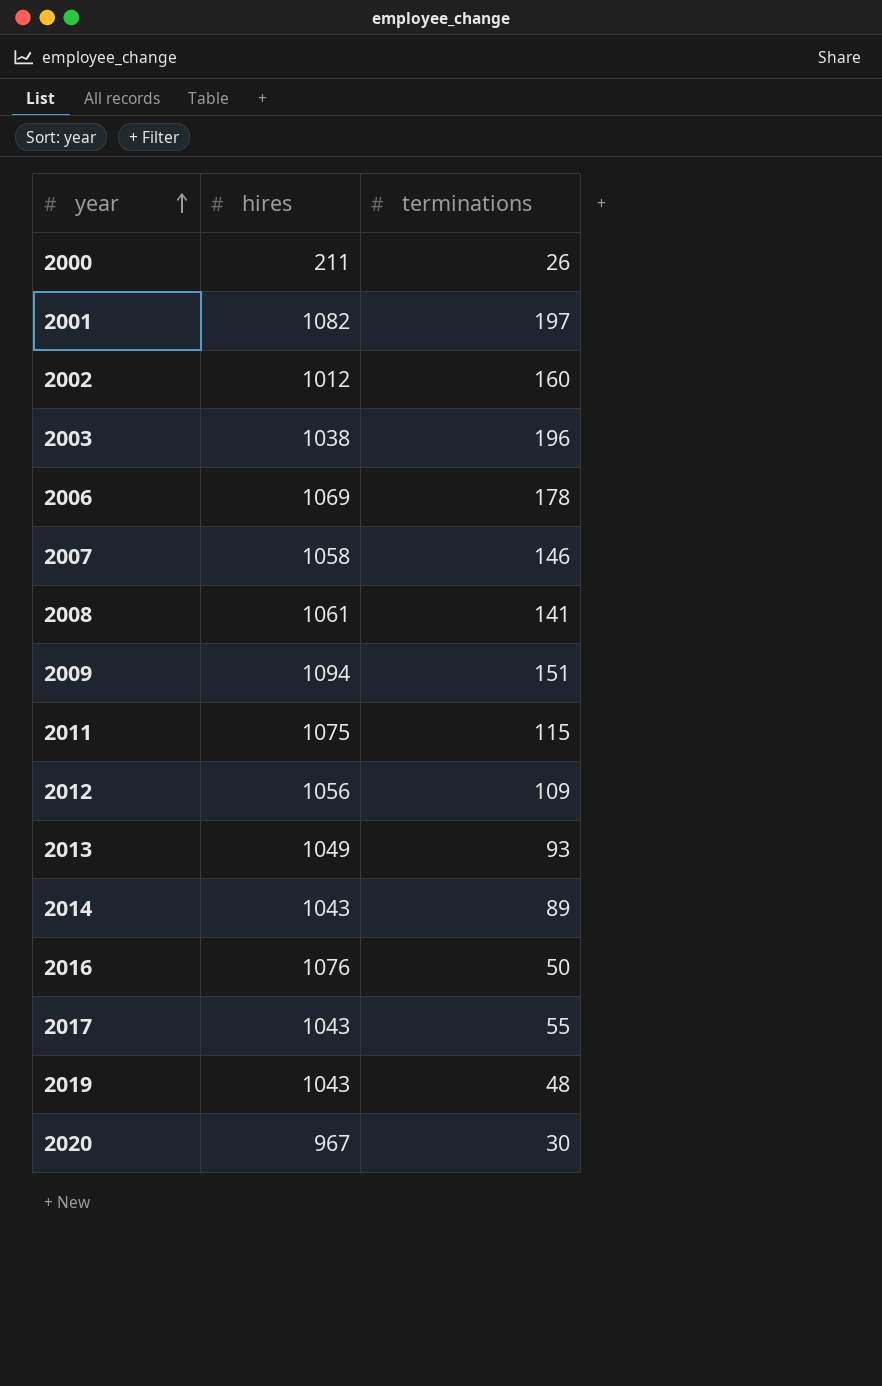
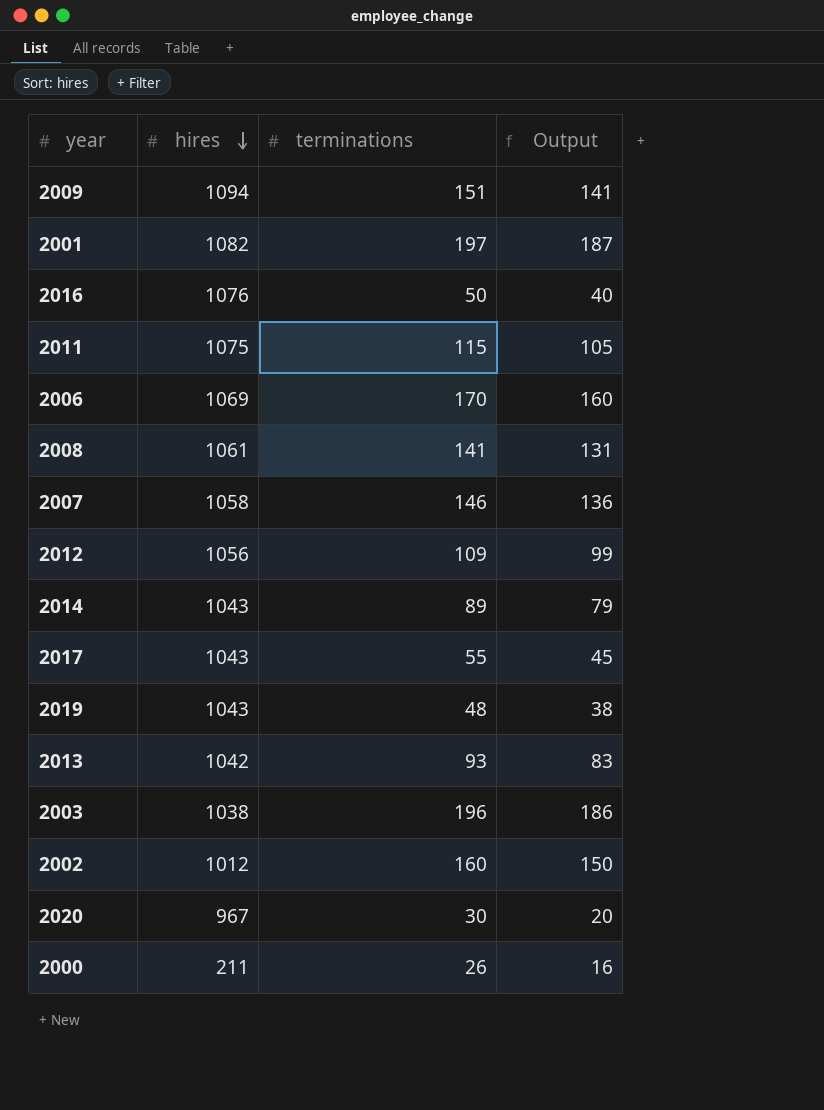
row order: year ascending -> hires descending
column Output | formula: none -> [terminations] - 10
2006 | terminations: 178 -> 170
2013 | hires: 1049 -> 1042

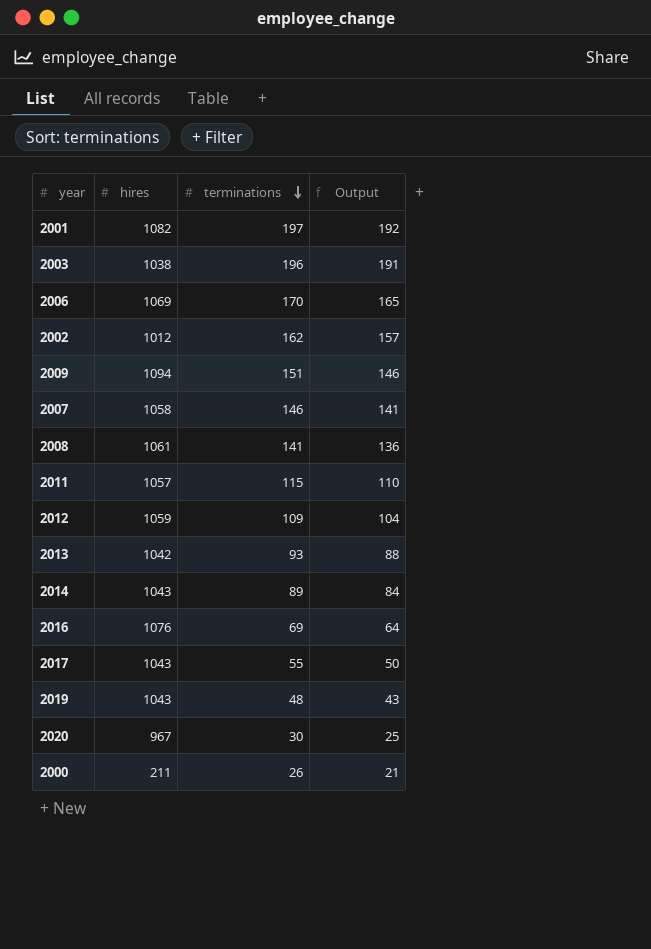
row order: hires descending -> terminations descending
column Output | formula: [terminations] - 10 -> [terminations] - 5
2002 | terminations: 160 -> 162
2011 | hires: 1075 -> 1057
2012 | hires: 1056 -> 1059
2016 | terminations: 50 -> 69

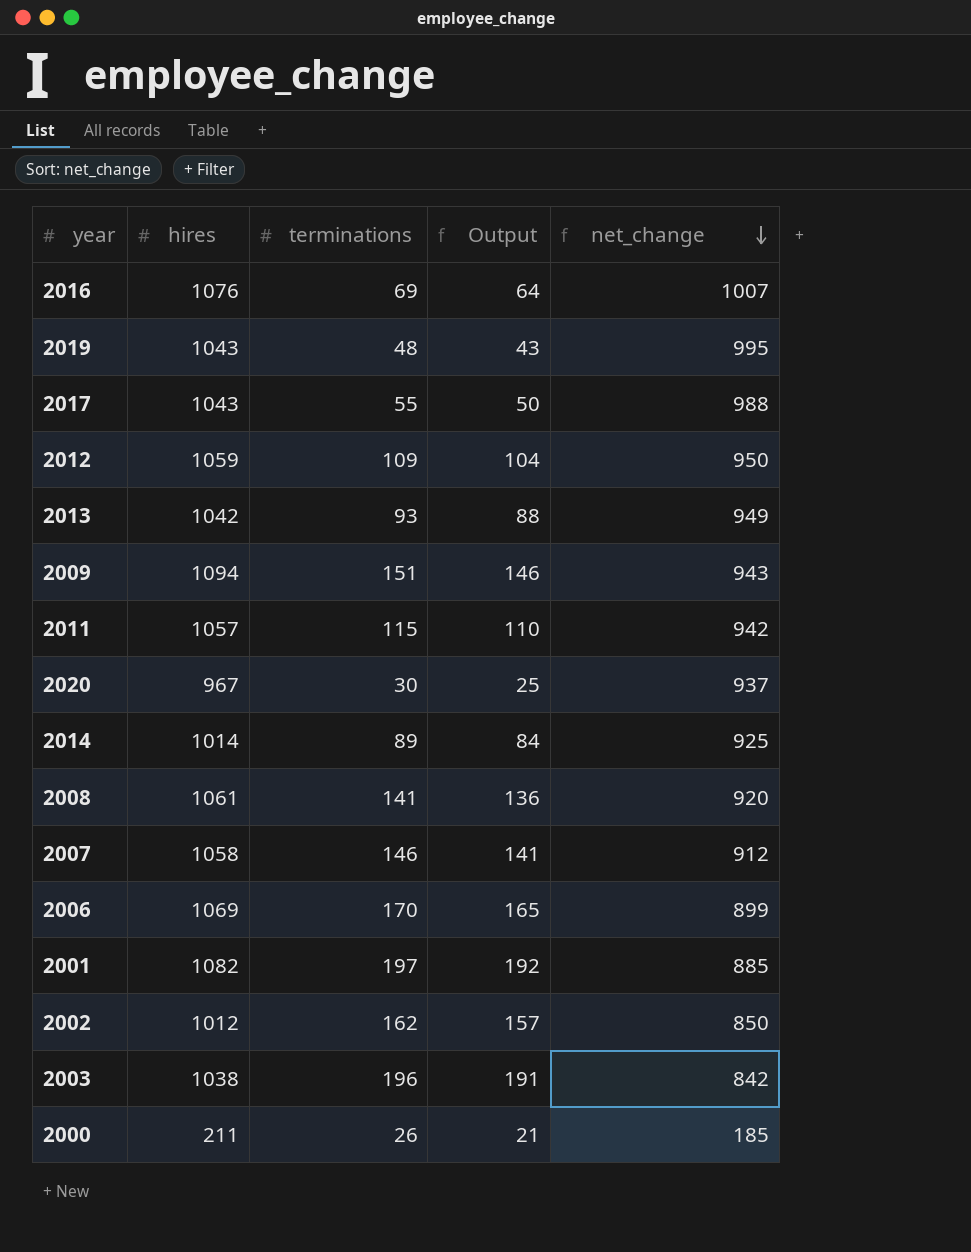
row order: terminations descending -> net_change descending
column net_change | formula: none -> [hires] - [terminations]
2014 | hires: 1043 -> 1014

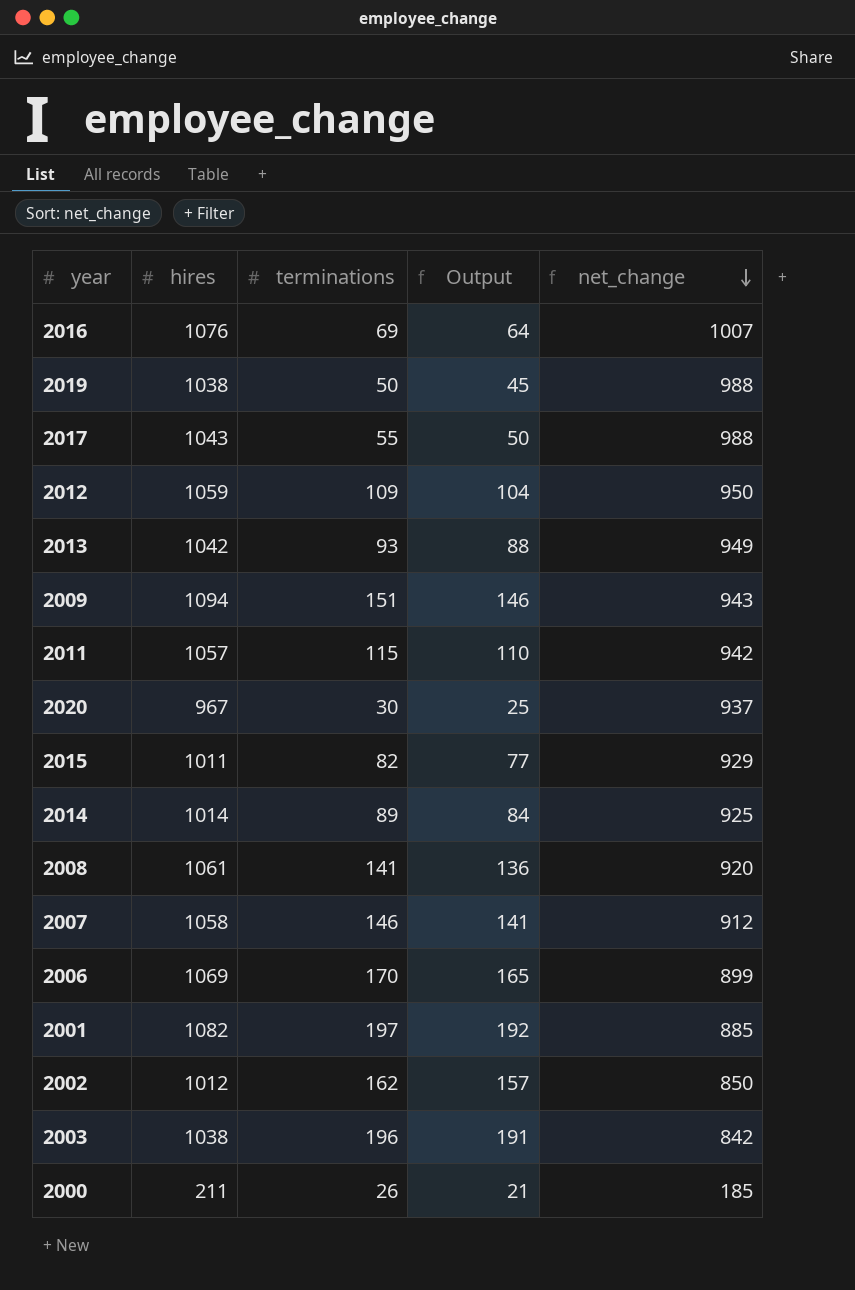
2019 | hires: 1043 -> 1038
2019 | terminations: 48 -> 50
2019 | Output: 43 -> 45
2019 | net_change: 995 -> 988
row 2015: none -> 1011 | 82 | 77 | 929

